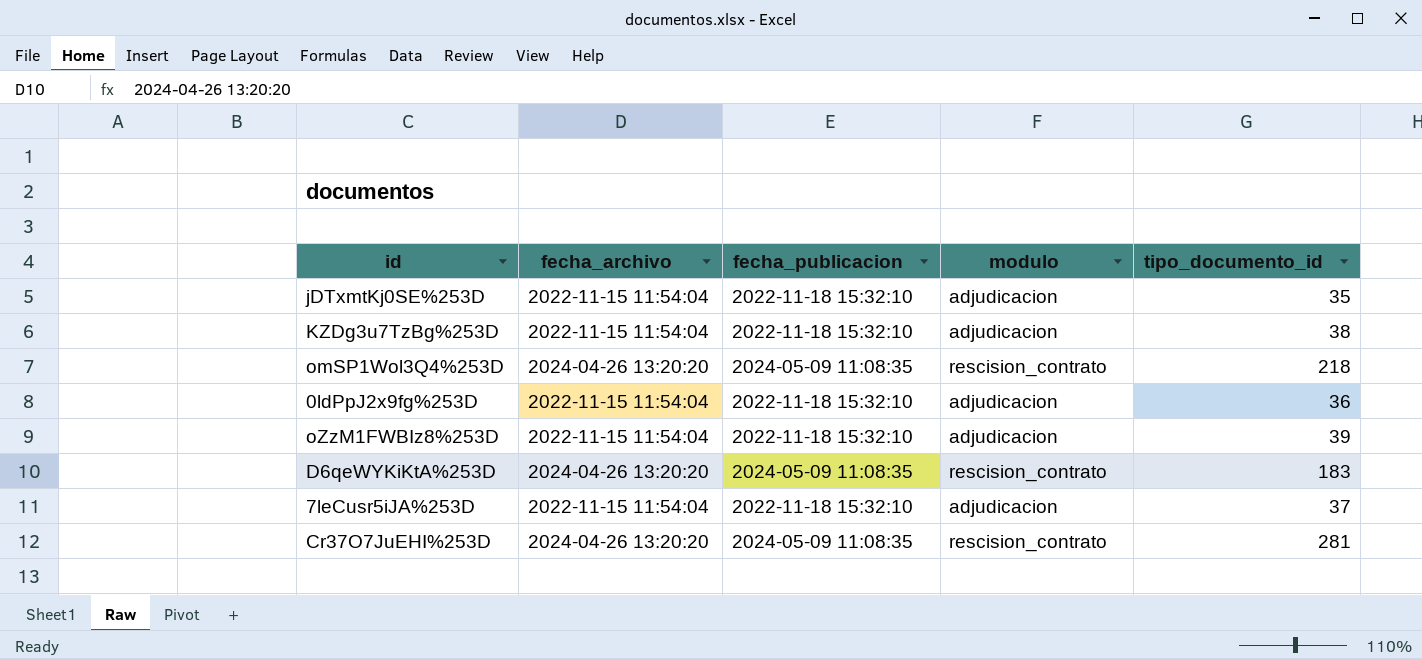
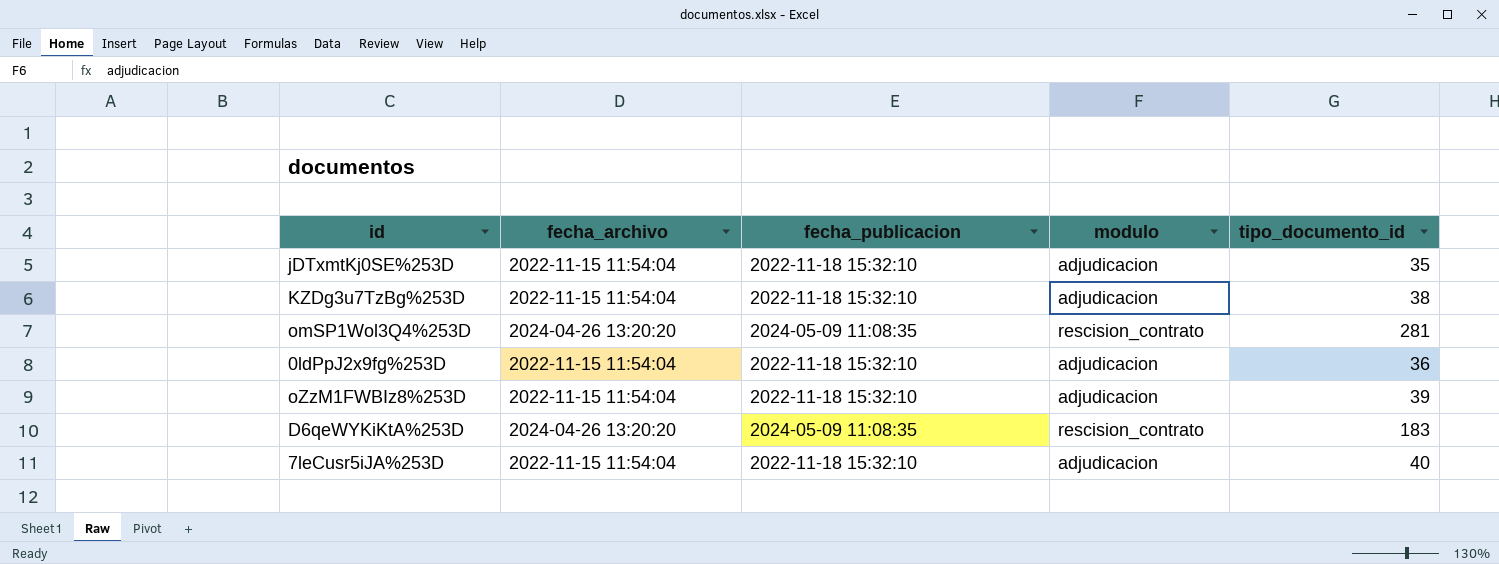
row Cr37O7JuEHI%253D: 2024-04-26 13:20:20 | 2024-05-09 11:08:35 | rescision_contrato | 281 -> none
omSP1Wol3Q4%253D | tipo_documento_id: 218 -> 281
7leCusr5iJA%253D | tipo_documento_id: 37 -> 40

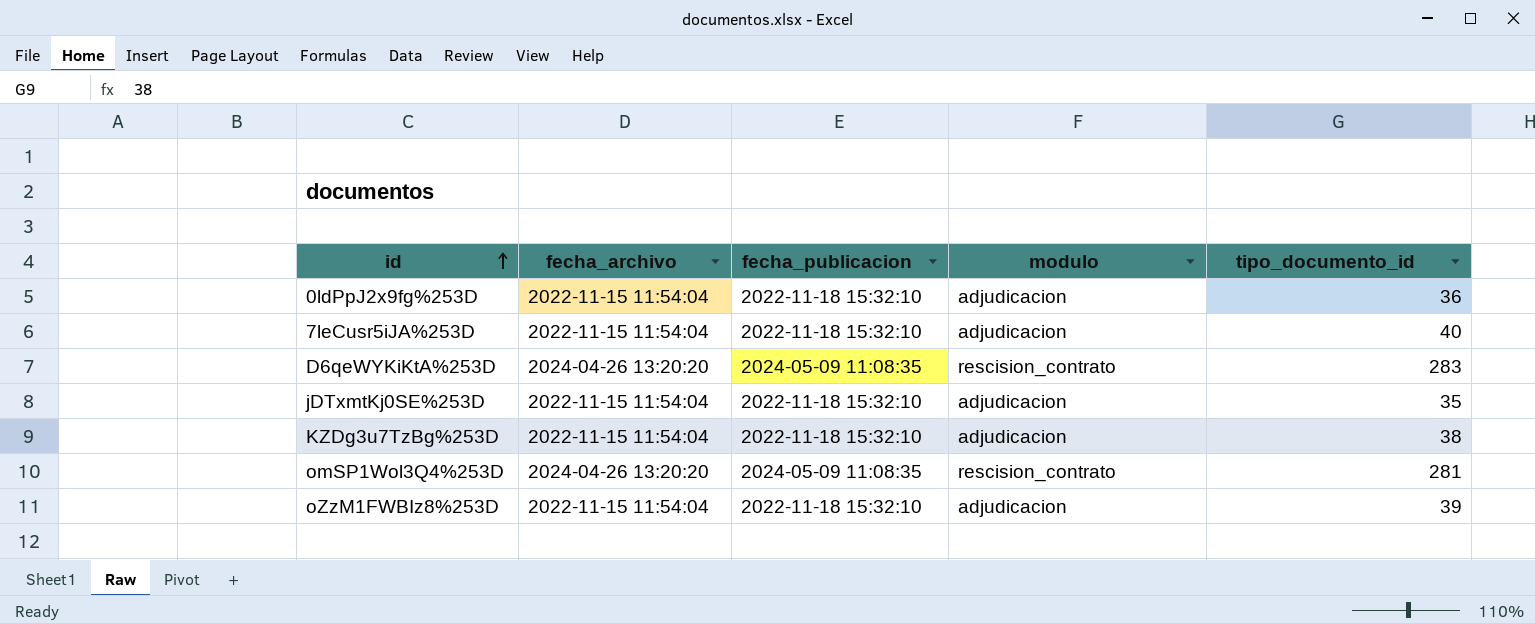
row order: none -> id ascending
D6qeWYKiKtA%253D | tipo_documento_id: 183 -> 283

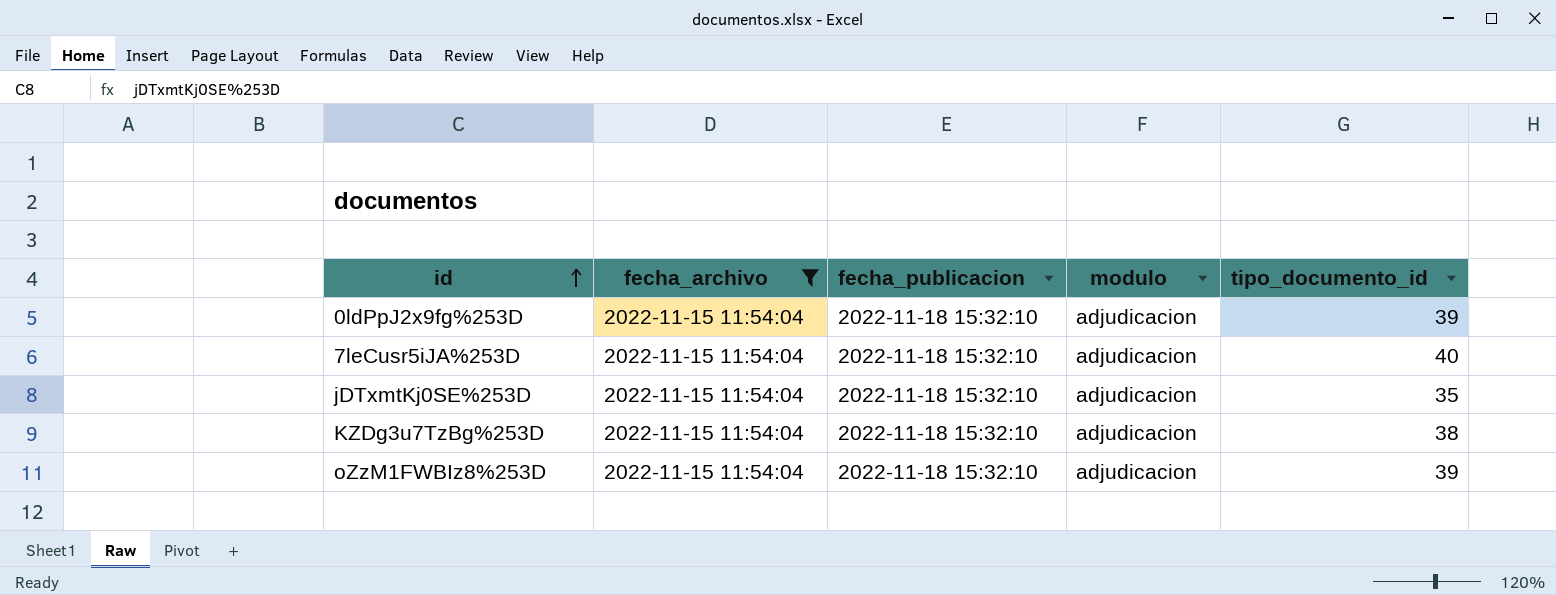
filter: none -> fecha_archivo = 2022-11-15 11:54:04
0ldPpJ2x9fg%253D | tipo_documento_id: 36 -> 39

